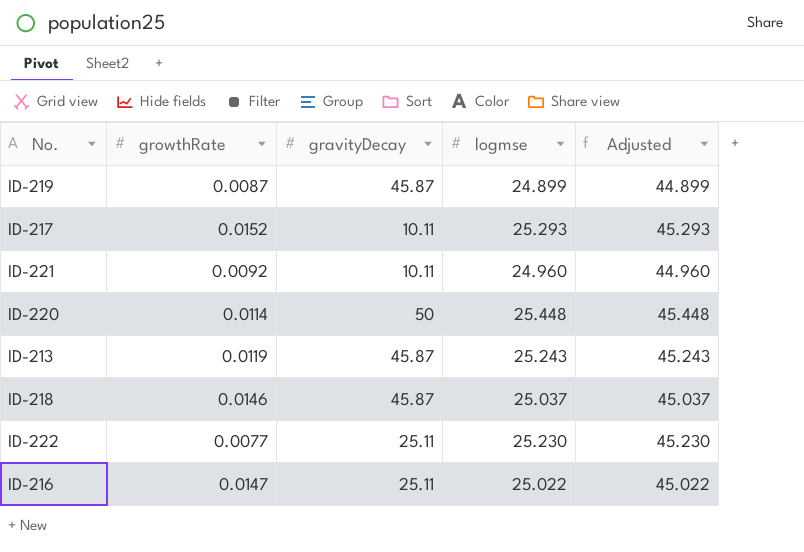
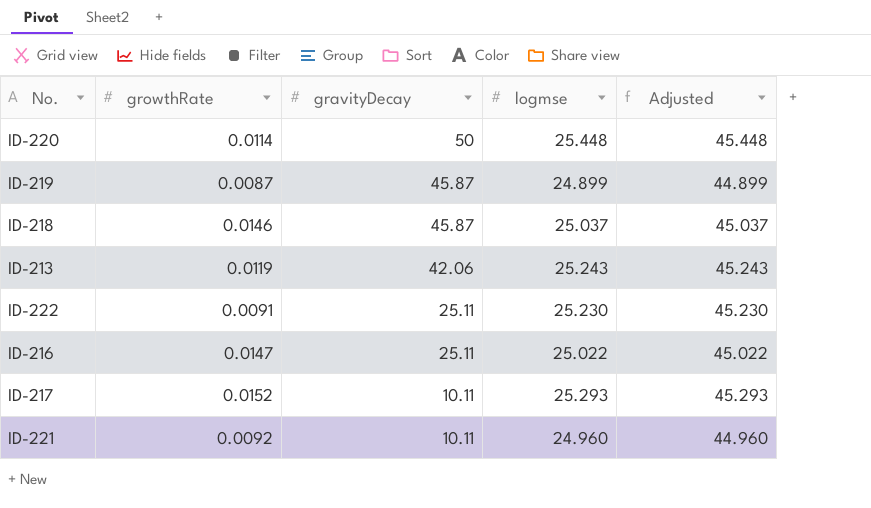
row order: none -> gravityDecay descending
ID-213 | gravityDecay: 45.87 -> 42.06
ID-222 | growthRate: 0.0077 -> 0.0091

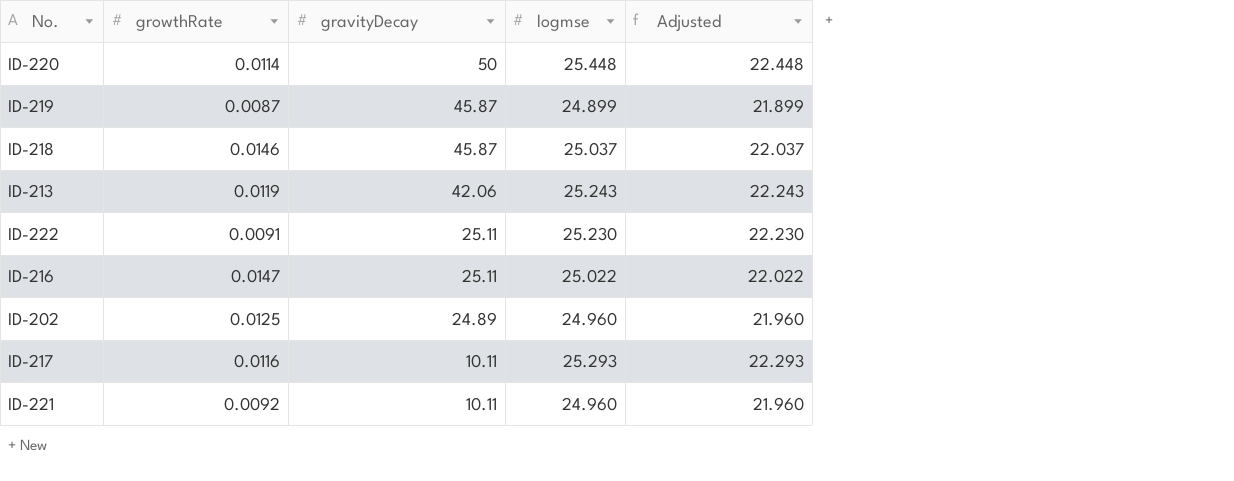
column Adjusted | formula: [logmse] + 20 -> [logmse] - 3
row ID-202: none -> 0.0125 | 24.89 | 24.960 | 21.960
ID-217 | growthRate: 0.0152 -> 0.0116

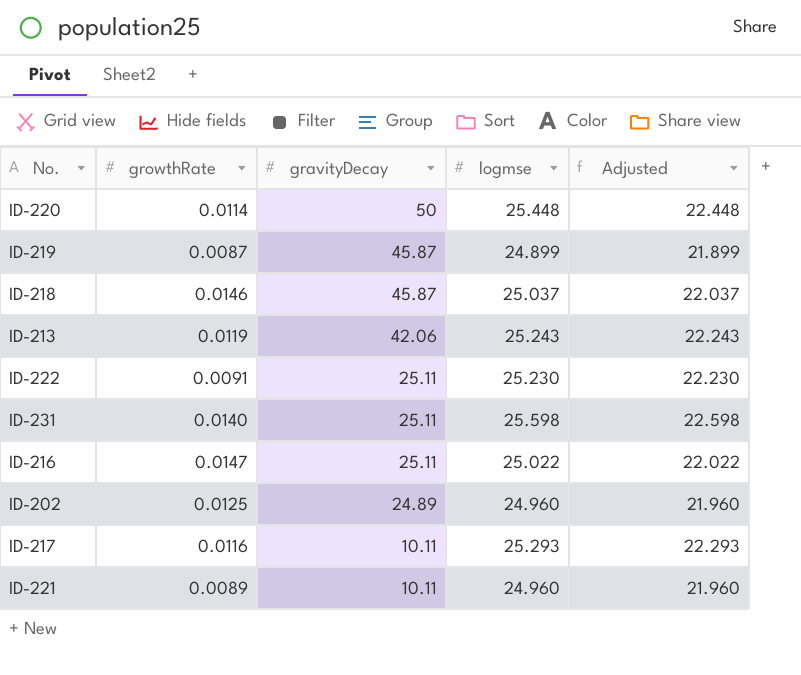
row ID-231: none -> 0.0140 | 25.11 | 25.598 | 22.598
ID-221 | growthRate: 0.0092 -> 0.0089

